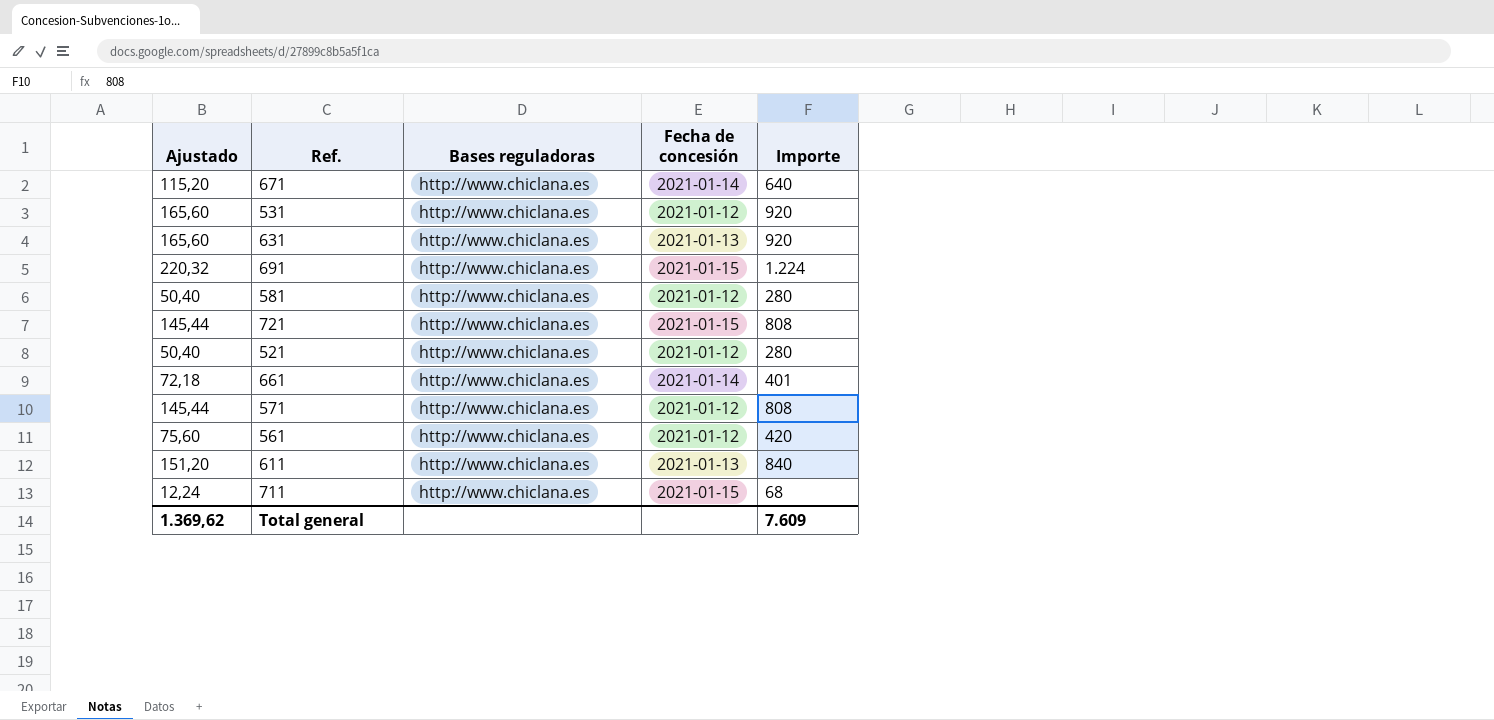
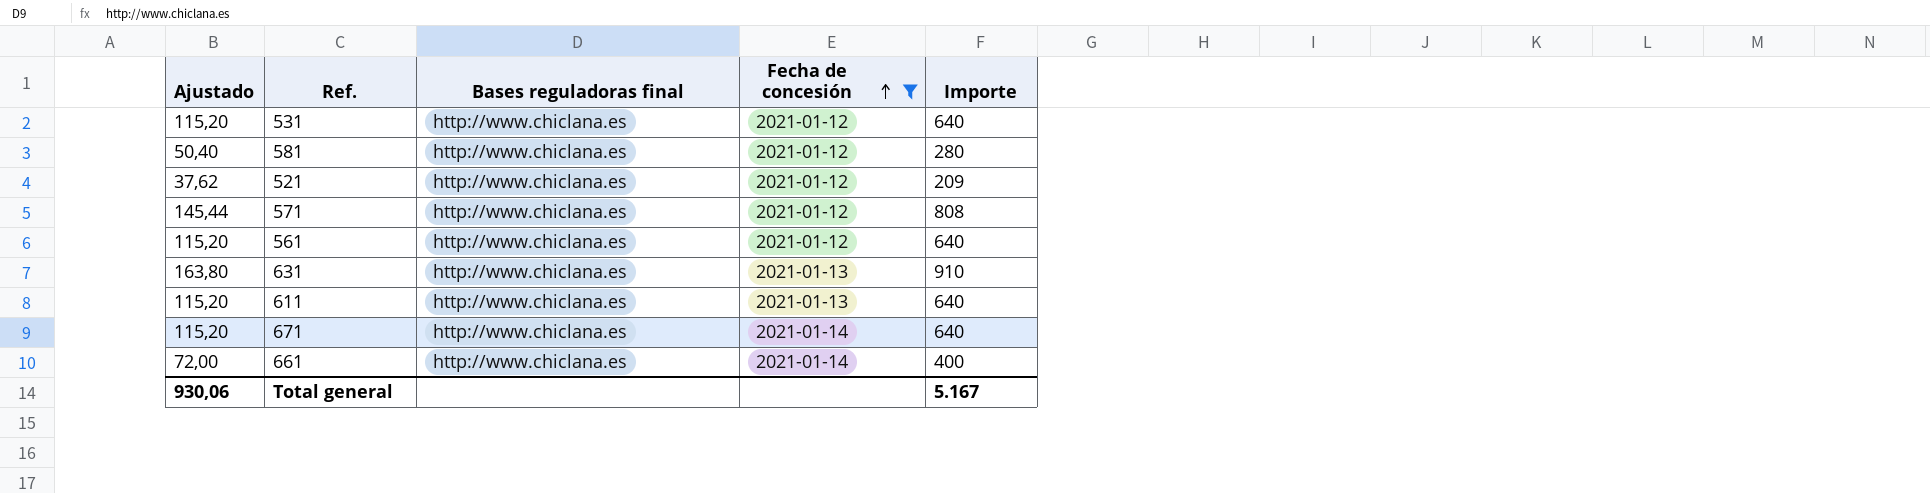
filter: none -> Fecha de concesión != 2021-01-15
row order: none -> Fecha de concesión ascending
column name: Bases reguladoras -> Bases reguladoras final
531 | Ajustado: 165,60 -> 115,20
531 | Importe: 920 -> 640
521 | Ajustado: 50,40 -> 37,62
521 | Importe: 280 -> 209
561 | Ajustado: 75,60 -> 115,20
561 | Importe: 420 -> 640
631 | Ajustado: 165,60 -> 163,80
631 | Importe: 920 -> 910
611 | Ajustado: 151,20 -> 115,20
611 | Importe: 840 -> 640
661 | Ajustado: 72,18 -> 72,00
661 | Importe: 401 -> 400
Total general | Ajustado: 1.369,62 -> 930,06
Total general | Importe: 7.609 -> 5.167

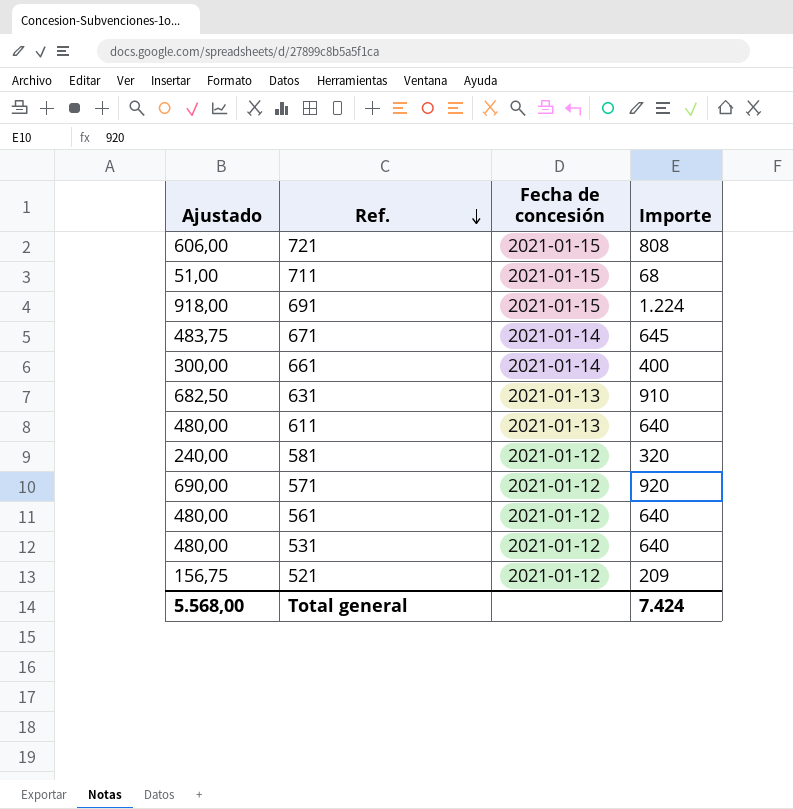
filter: Fecha de concesión != 2021-01-15 -> none
row order: Fecha de concesión ascending -> Ref. descending
column Bases reguladoras final | position: 3 -> none
column Ajustado | formula: [Importe] * 0,18 -> [Importe] * 0,75
671 | Importe: 640 -> 645
581 | Importe: 280 -> 320
571 | Importe: 808 -> 920
Total general | Ajustado: 930,06 -> 5.568,00
Total general | Importe: 5.167 -> 7.424

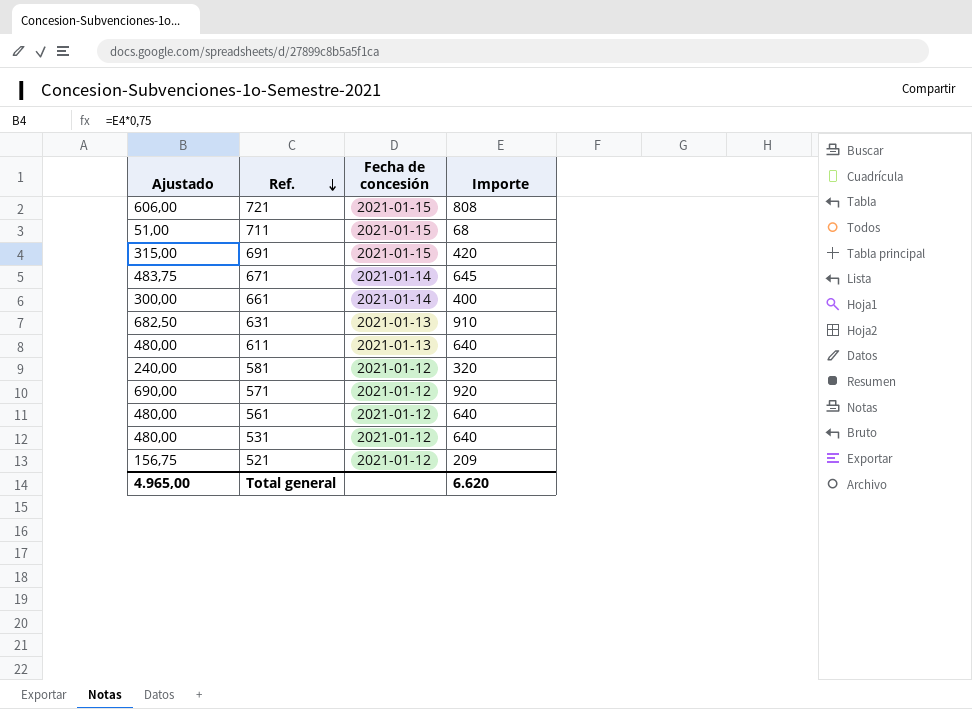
691 | Ajustado: 918,00 -> 315,00
691 | Importe: 1.224 -> 420
Total general | Ajustado: 5.568,00 -> 4.965,00
Total general | Importe: 7.424 -> 6.620

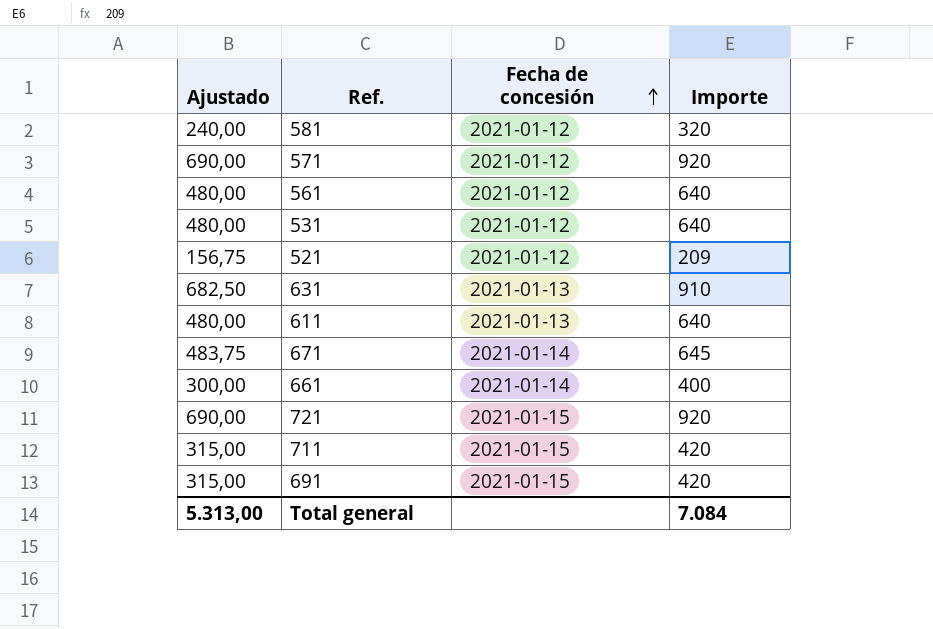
row order: Ref. descending -> Fecha de concesión ascending
721 | Ajustado: 606,00 -> 690,00
721 | Importe: 808 -> 920
711 | Ajustado: 51,00 -> 315,00
711 | Importe: 68 -> 420
Total general | Ajustado: 4.965,00 -> 5.313,00
Total general | Importe: 6.620 -> 7.084

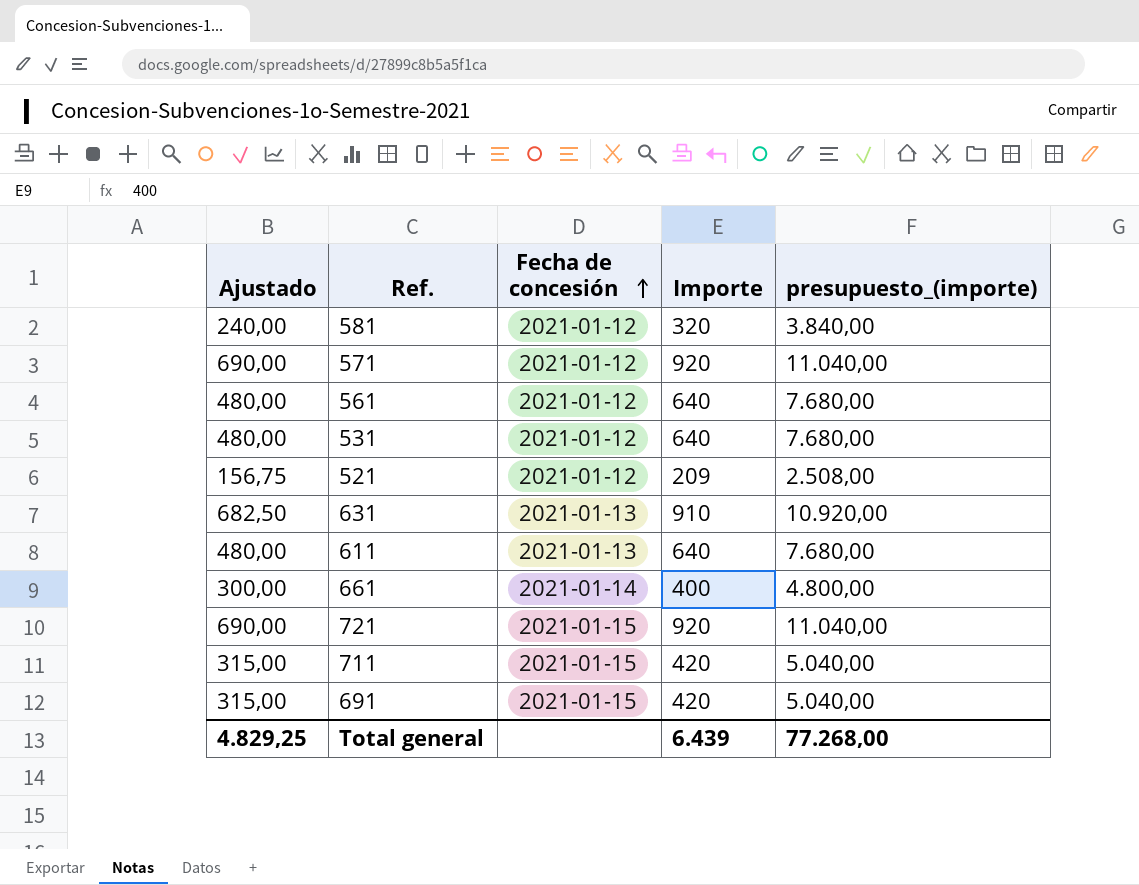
column presupuesto_(importe) | formula: none -> [Importe] * 12
row 671: 483,75 | 2021-01-14 | 645 -> none
Total general | Ajustado: 5.313,00 -> 4.829,25
Total general | Importe: 7.084 -> 6.439

